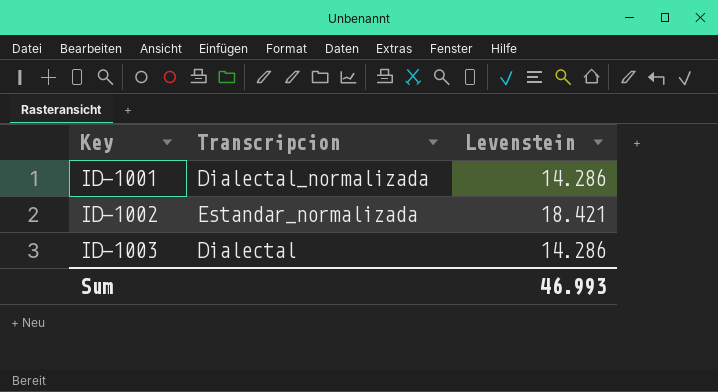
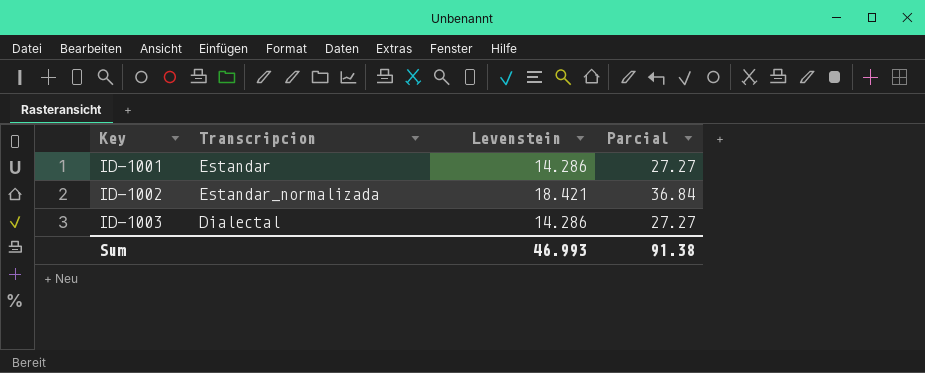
column Parcial | position: none -> 4
ID-1001 | Transcripcion: Dialectal_normalizada -> Estandar

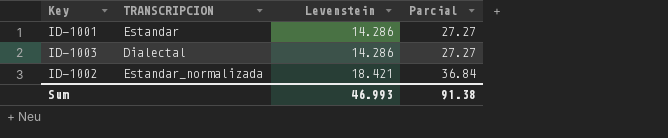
row order: Key ascending -> Levenstein ascending
column name: Transcripcion -> TRANSCRIPCION

